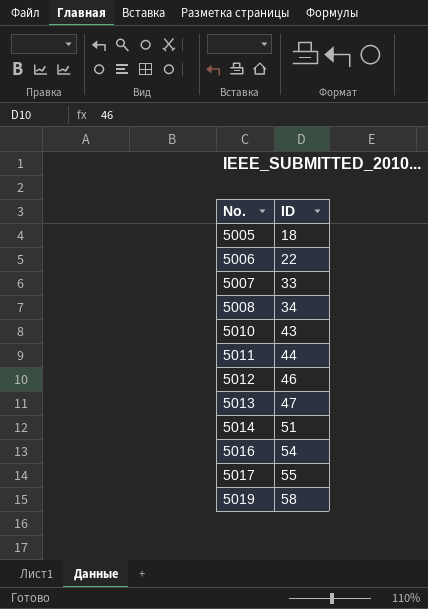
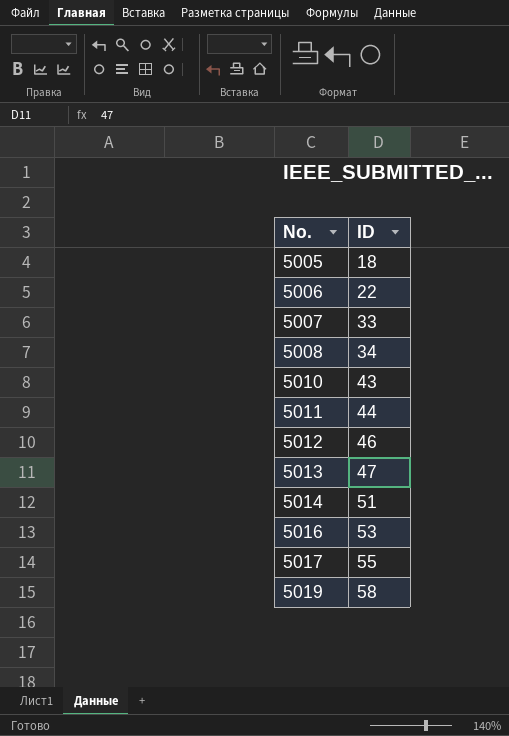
5016 | ID: 54 -> 53

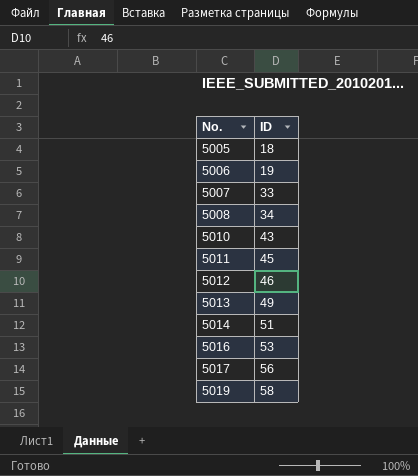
5006 | ID: 22 -> 19
5011 | ID: 44 -> 45
5013 | ID: 47 -> 49
5017 | ID: 55 -> 56

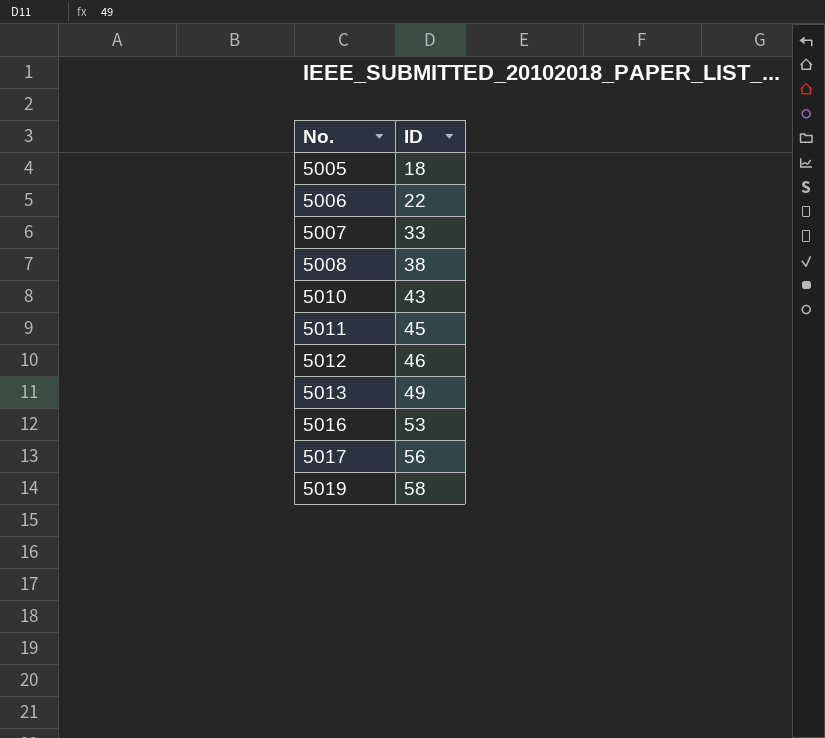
row 5014: 51 -> none
5006 | ID: 19 -> 22
5008 | ID: 34 -> 38

